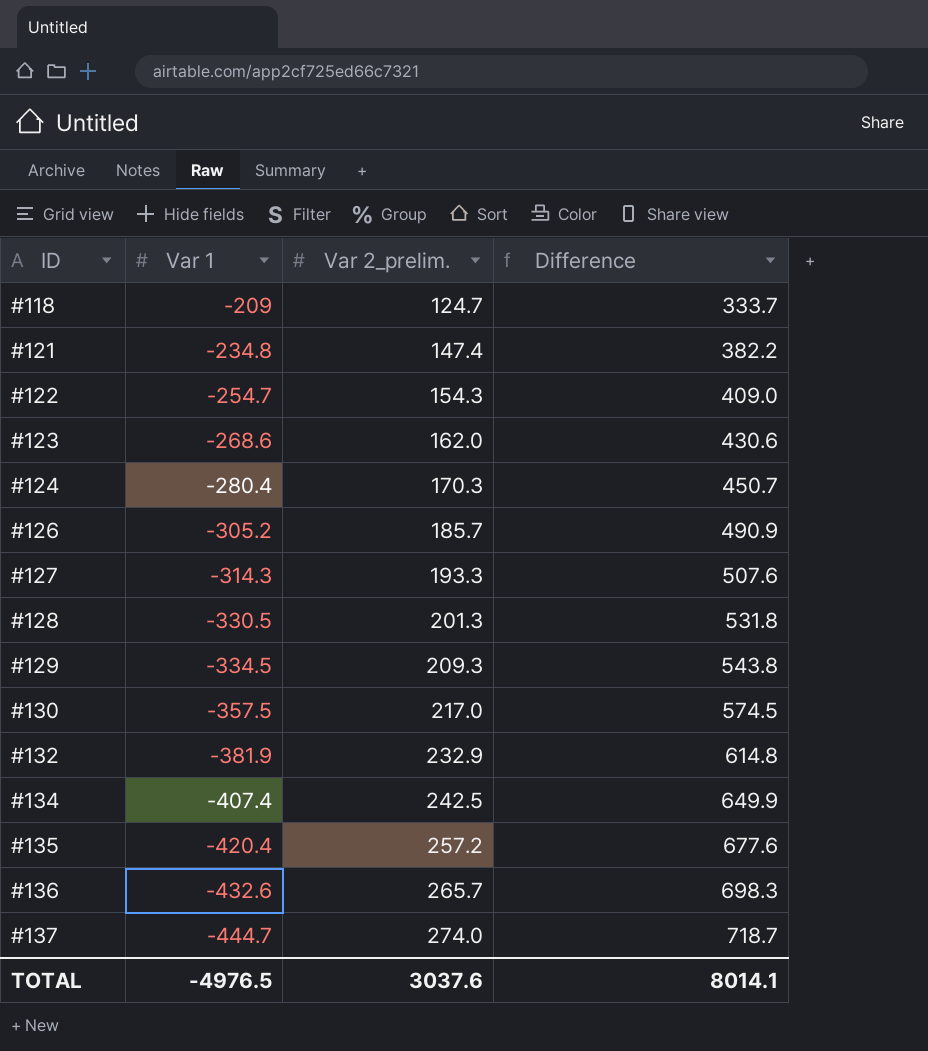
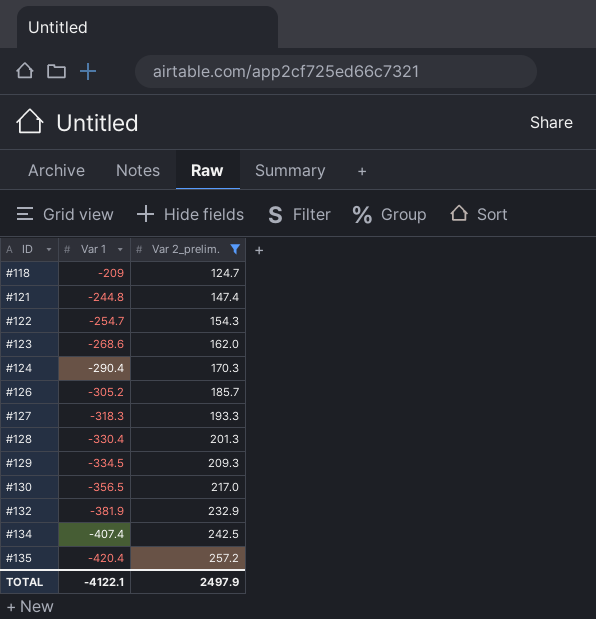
filter: none -> Var 2_prelim. <= 257.2
column Difference | formula: [Var 2_prelim.] - [Var 1] -> none
#121 | Var 1: -234.8 -> -244.8
#124 | Var 1: -280.4 -> -290.4
#127 | Var 1: -314.3 -> -318.3
#128 | Var 1: -330.5 -> -330.4
#130 | Var 1: -357.5 -> -356.5
TOTAL | Var 1: -4976.5 -> -4122.1
TOTAL | Var 2_prelim.: 3037.6 -> 2497.9

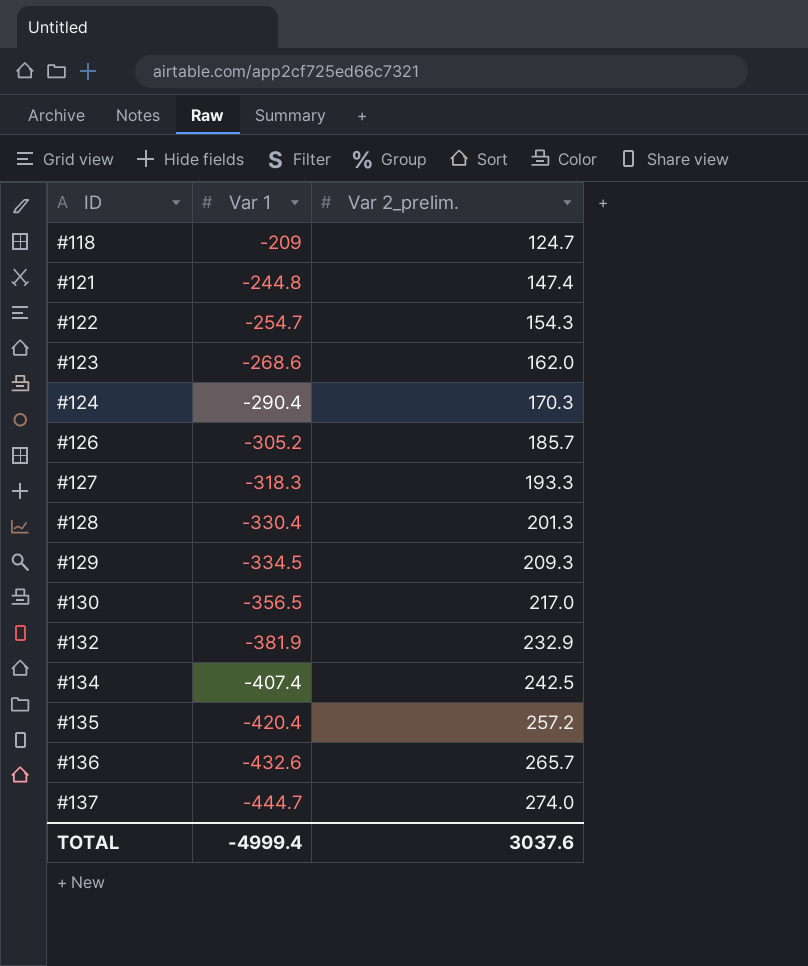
filter: Var 2_prelim. <= 257.2 -> none
TOTAL | Var 1: -4122.1 -> -4999.4
TOTAL | Var 2_prelim.: 2497.9 -> 3037.6

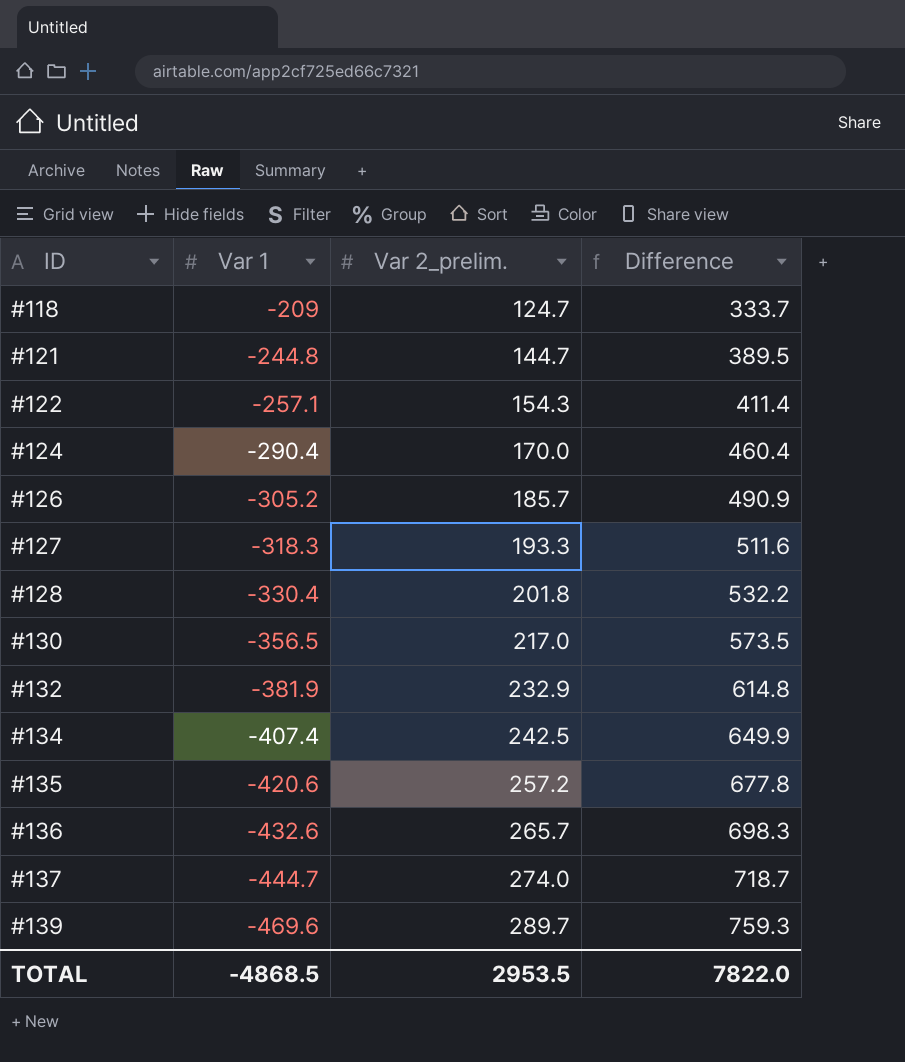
column Difference | formula: none -> [Var 2_prelim.] - [Var 1]
row #123: -268.6 | 162.0 -> none
row #129: -334.5 | 209.3 -> none
#121 | Var 2_prelim.: 147.4 -> 144.7
#122 | Var 1: -254.7 -> -257.1
#124 | Var 2_prelim.: 170.3 -> 170.0
#128 | Var 2_prelim.: 201.3 -> 201.8
#135 | Var 1: -420.4 -> -420.6
row #139: none -> -469.6 | 289.7 | 759.3
TOTAL | Var 1: -4999.4 -> -4868.5
TOTAL | Var 2_prelim.: 3037.6 -> 2953.5

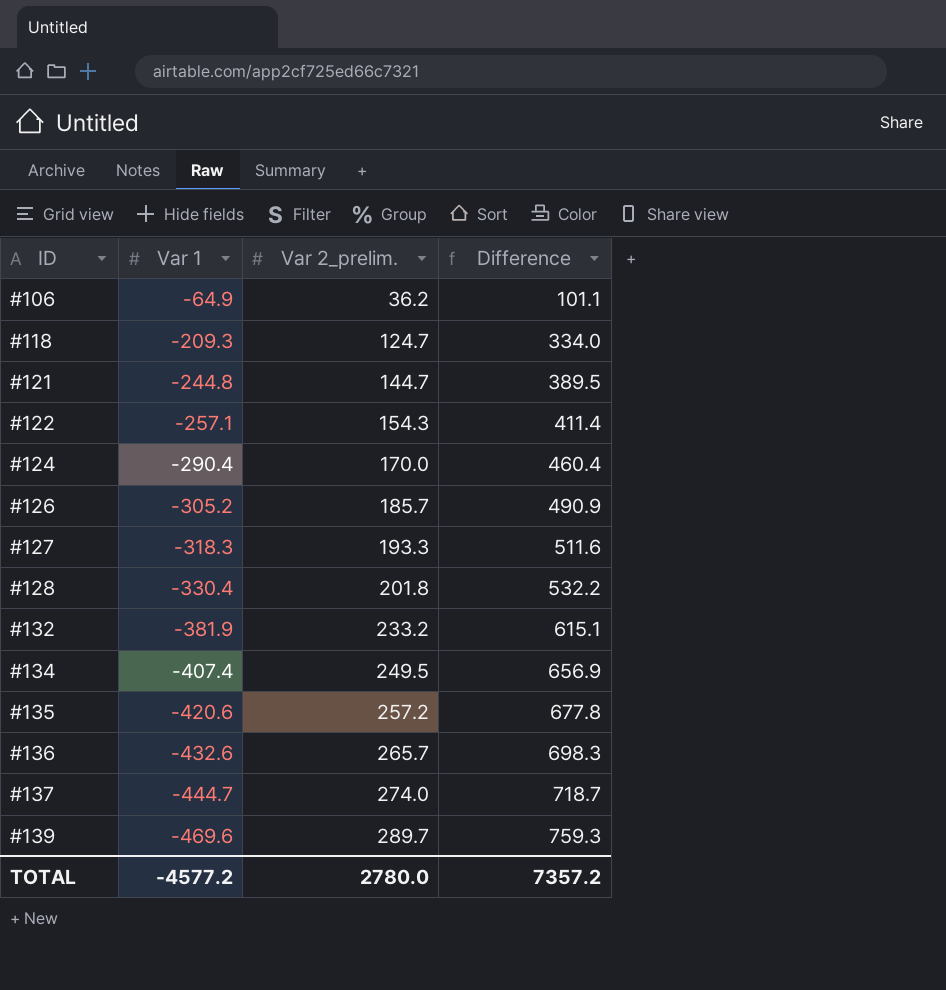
row #130: -356.5 | 217.0 | 573.5 -> none
row #106: none -> -64.9 | 36.2 | 101.1
#118 | Var 1: -209 -> -209.3
#118 | Difference: 333.7 -> 334.0
#132 | Var 2_prelim.: 232.9 -> 233.2
#132 | Difference: 614.8 -> 615.1
#134 | Var 2_prelim.: 242.5 -> 249.5
#134 | Difference: 649.9 -> 656.9
TOTAL | Var 1: -4868.5 -> -4577.2
TOTAL | Var 2_prelim.: 2953.5 -> 2780.0
TOTAL | Difference: 7822.0 -> 7357.2

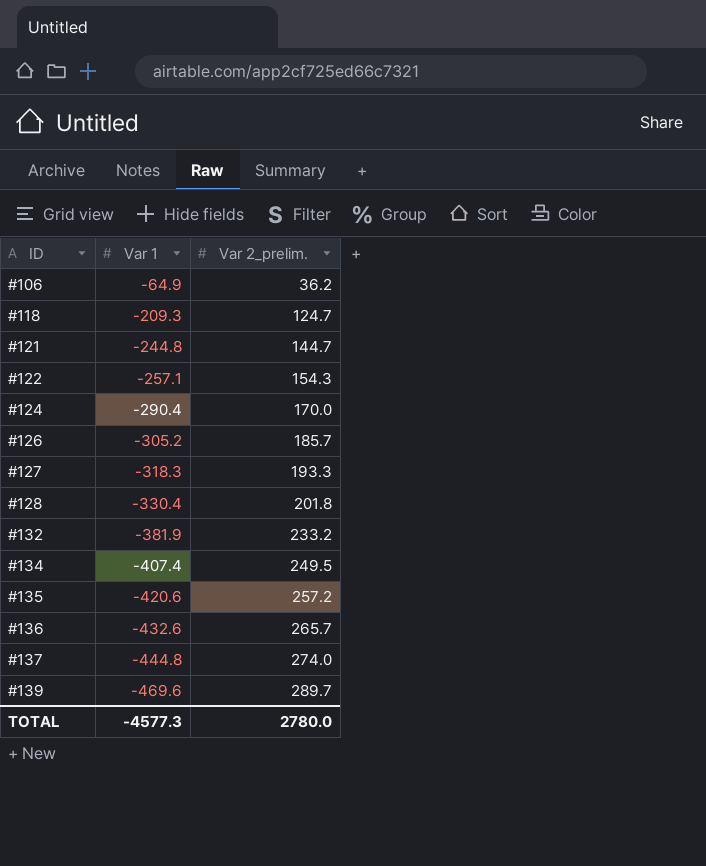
column Difference | formula: [Var 2_prelim.] - [Var 1] -> none
#137 | Var 1: -444.7 -> -444.8
TOTAL | Var 1: -4577.2 -> -4577.3

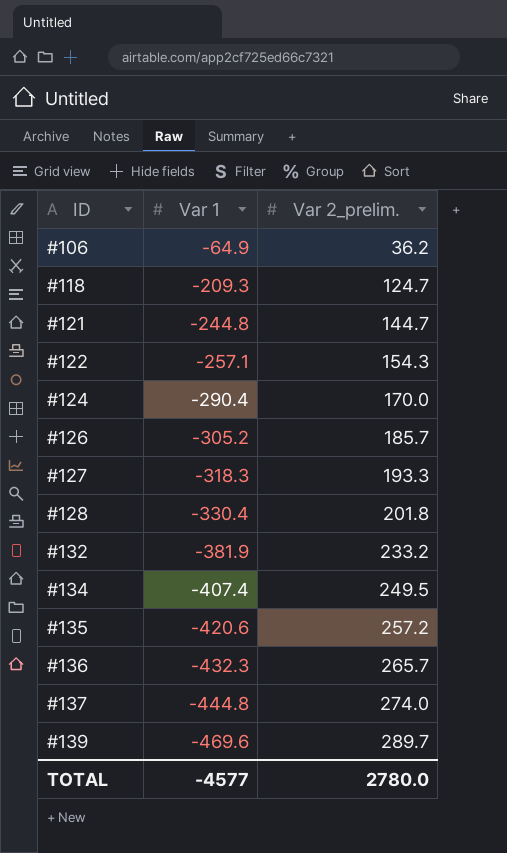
#136 | Var 1: -432.6 -> -432.3
TOTAL | Var 1: -4577.3 -> -4577

